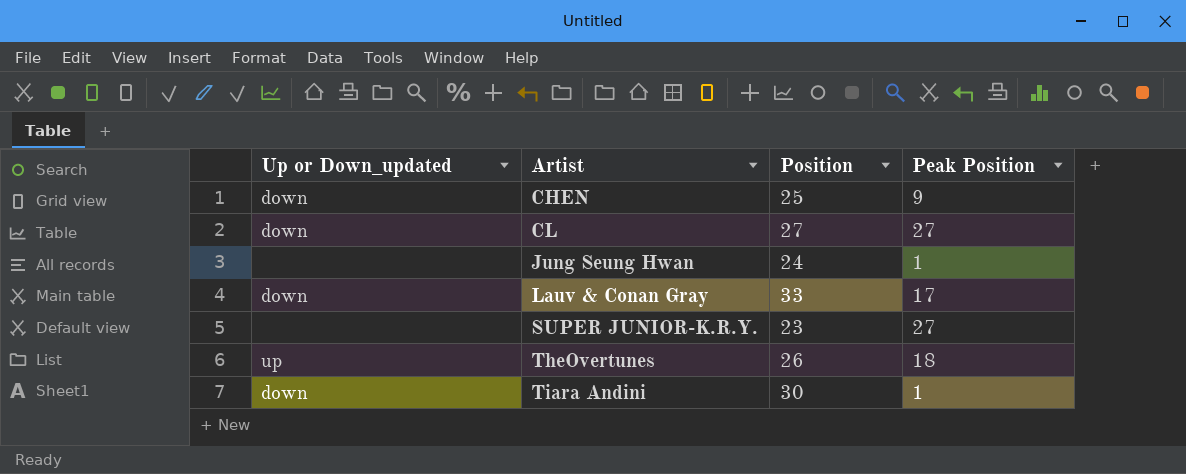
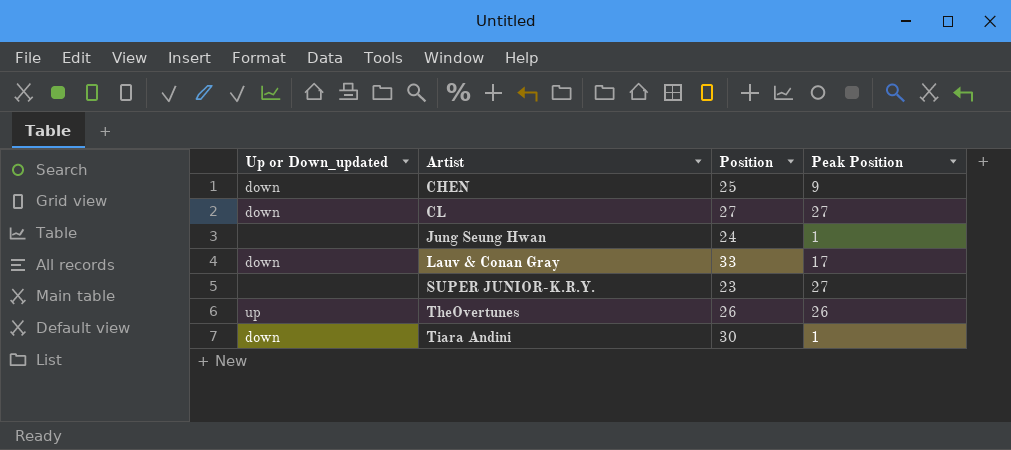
TheOvertunes | Peak Position: 18 -> 26

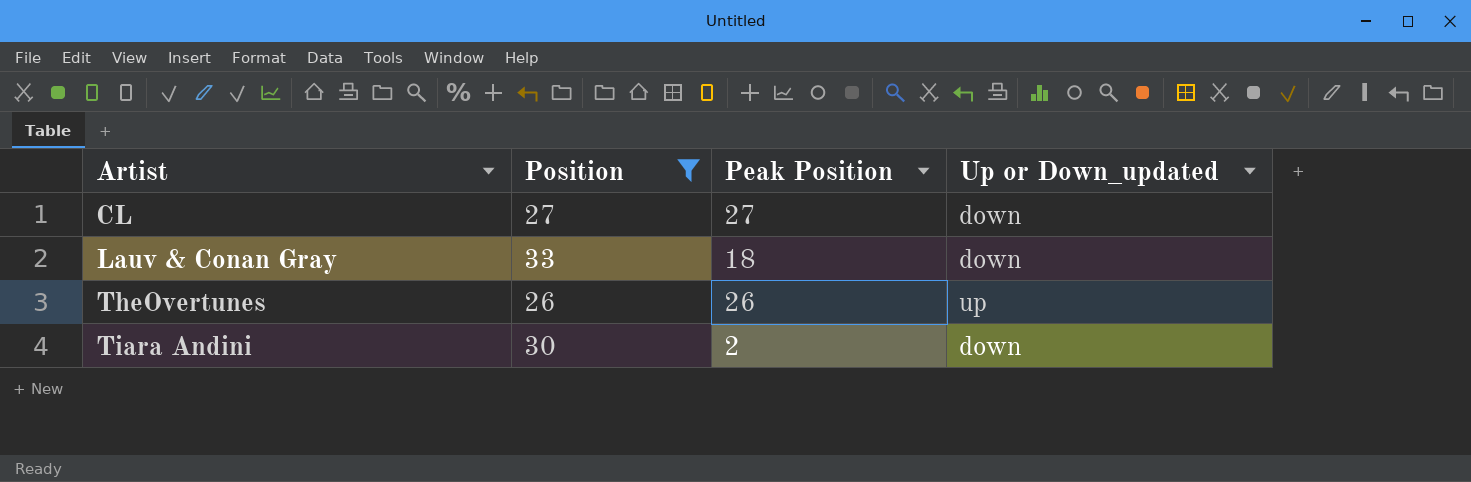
filter: none -> Position >= 26
column Up or Down_updated | position: 1 -> 4
Lauv & Conan Gray | Peak Position: 17 -> 18
Tiara Andini | Peak Position: 1 -> 2

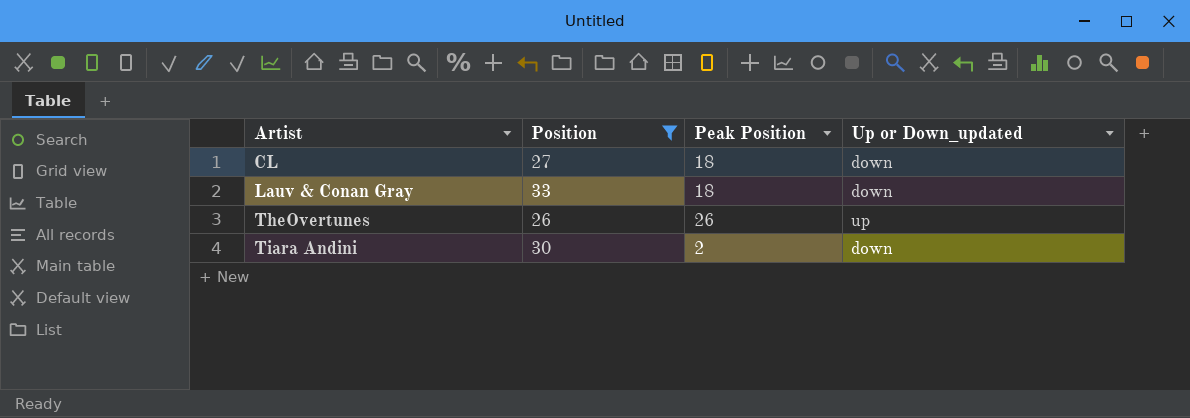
CL | Peak Position: 27 -> 18

